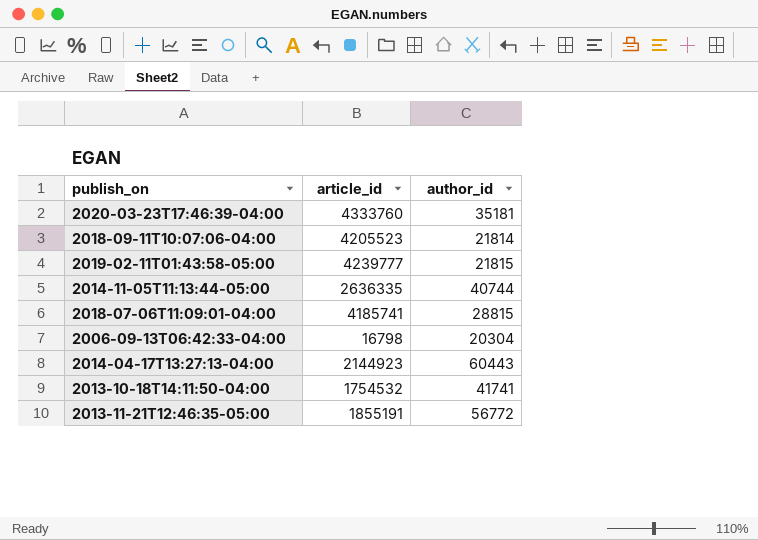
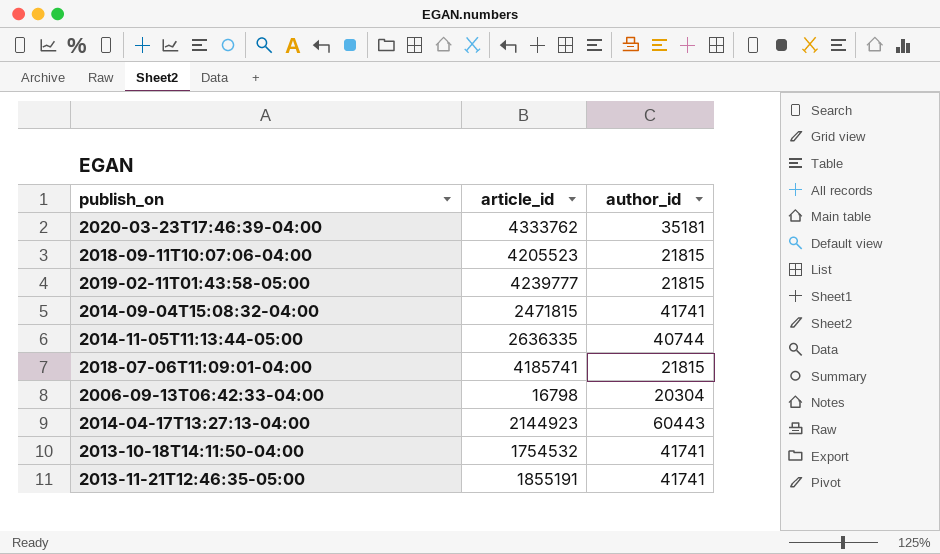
2020-03-23T17:46:39-04:00 | article_id: 4333760 -> 4333762
2018-09-11T10:07:06-04:00 | author_id: 21814 -> 21815
row 2014-09-04T15:08:32-04:00: none -> 2471815 | 41741
2018-07-06T11:09:01-04:00 | author_id: 28815 -> 21815
2013-11-21T12:46:35-05:00 | author_id: 56772 -> 41741

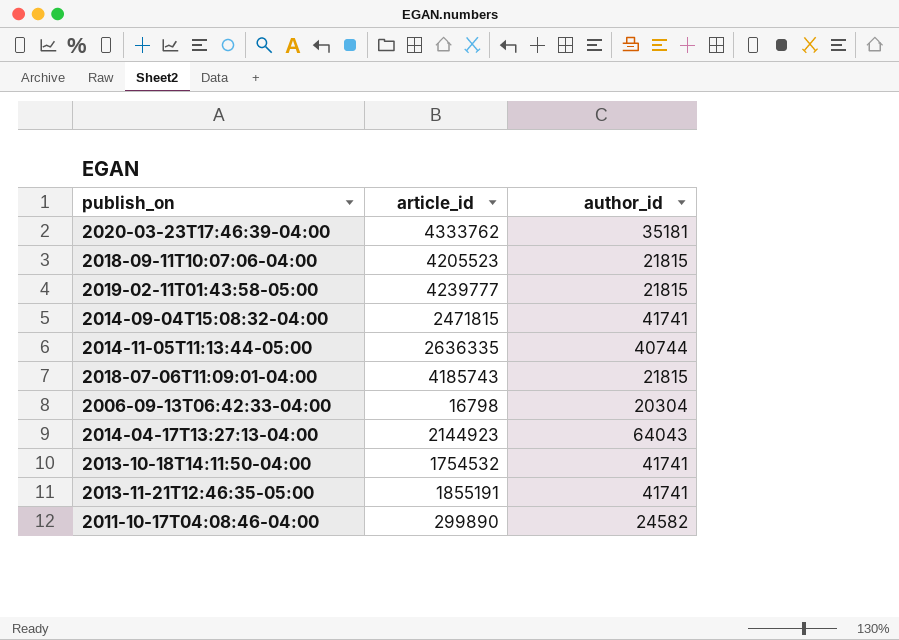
2018-07-06T11:09:01-04:00 | article_id: 4185741 -> 4185743
2014-04-17T13:27:13-04:00 | author_id: 60443 -> 64043
row 2011-10-17T04:08:46-04:00: none -> 299890 | 24582

